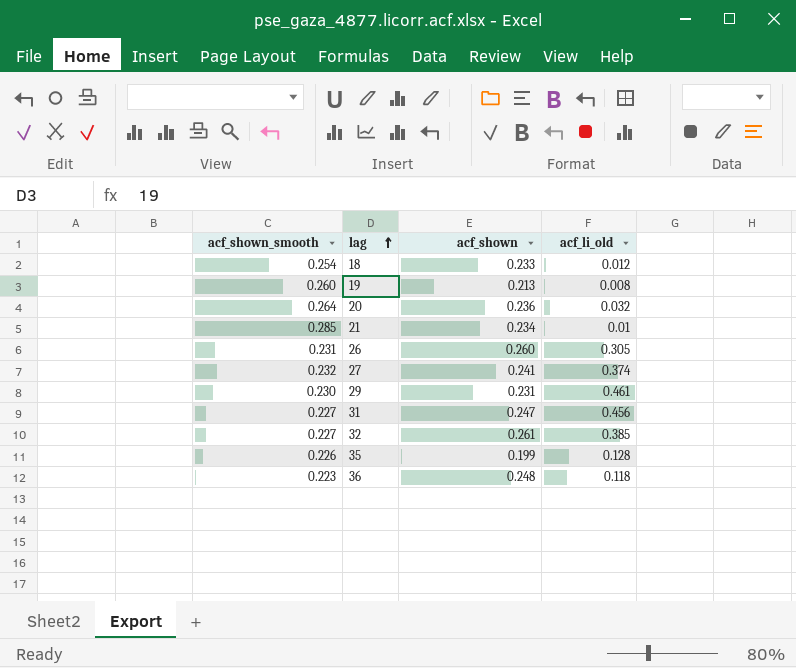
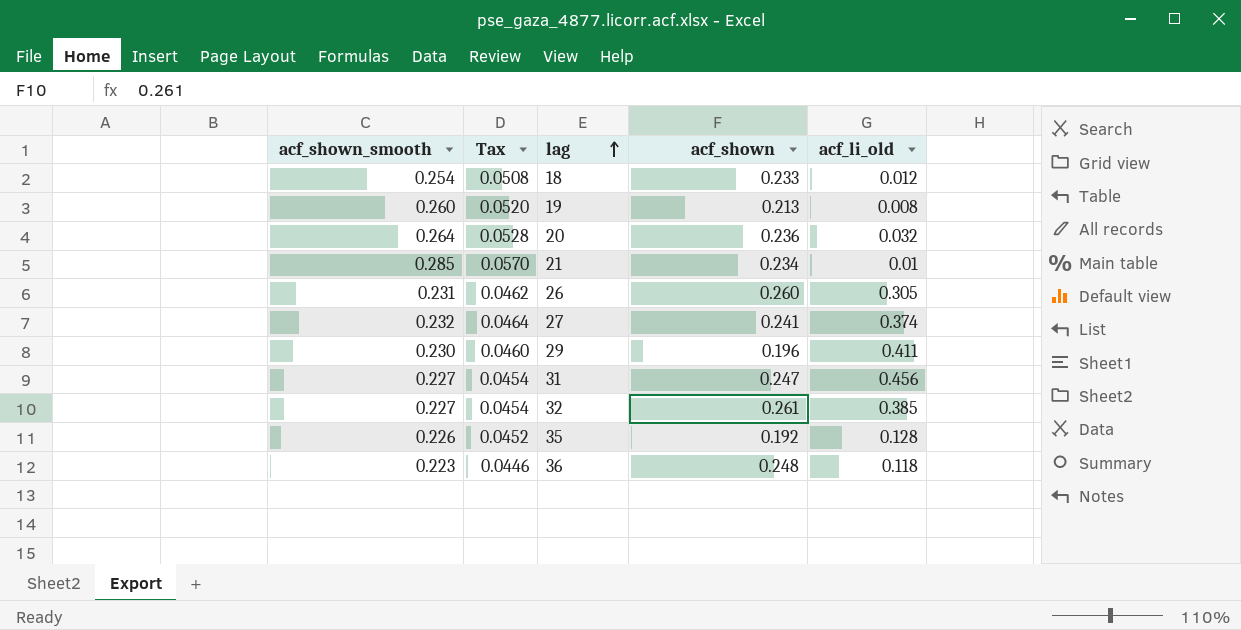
column Tax | formula: none -> [acf_shown_smooth] * 0.2
29 | acf_shown: 0.231 -> 0.196
29 | acf_li_old: 0.461 -> 0.411
35 | acf_shown: 0.199 -> 0.192

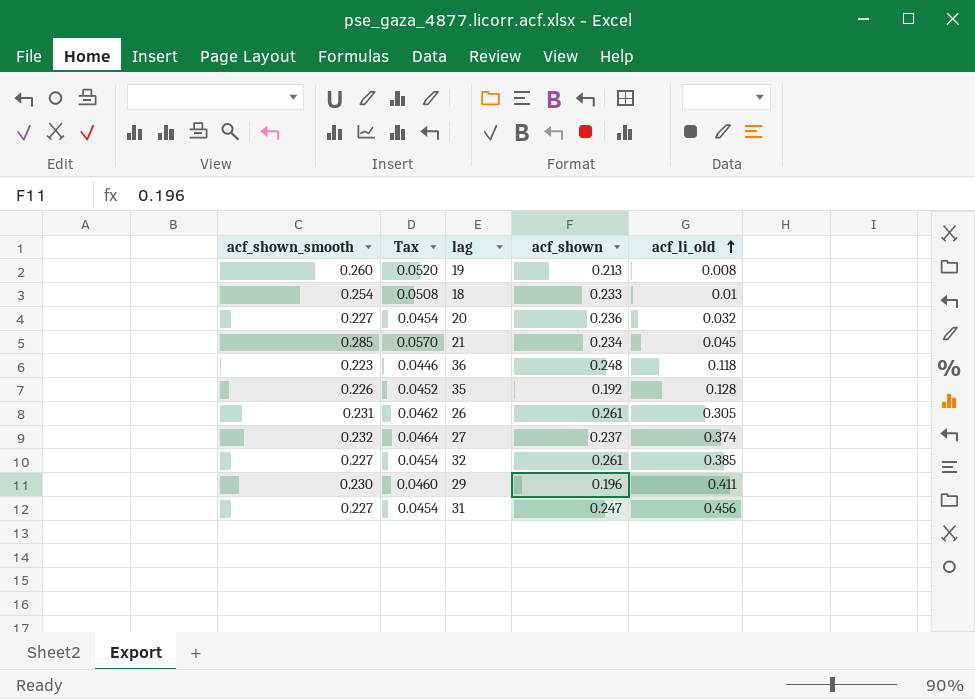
row order: lag ascending -> acf_li_old ascending
18 | acf_li_old: 0.012 -> 0.01
20 | acf_shown_smooth: 0.264 -> 0.227
20 | Tax: 0.0528 -> 0.0454
21 | acf_li_old: 0.01 -> 0.045
26 | acf_shown: 0.260 -> 0.261
27 | acf_shown: 0.241 -> 0.237

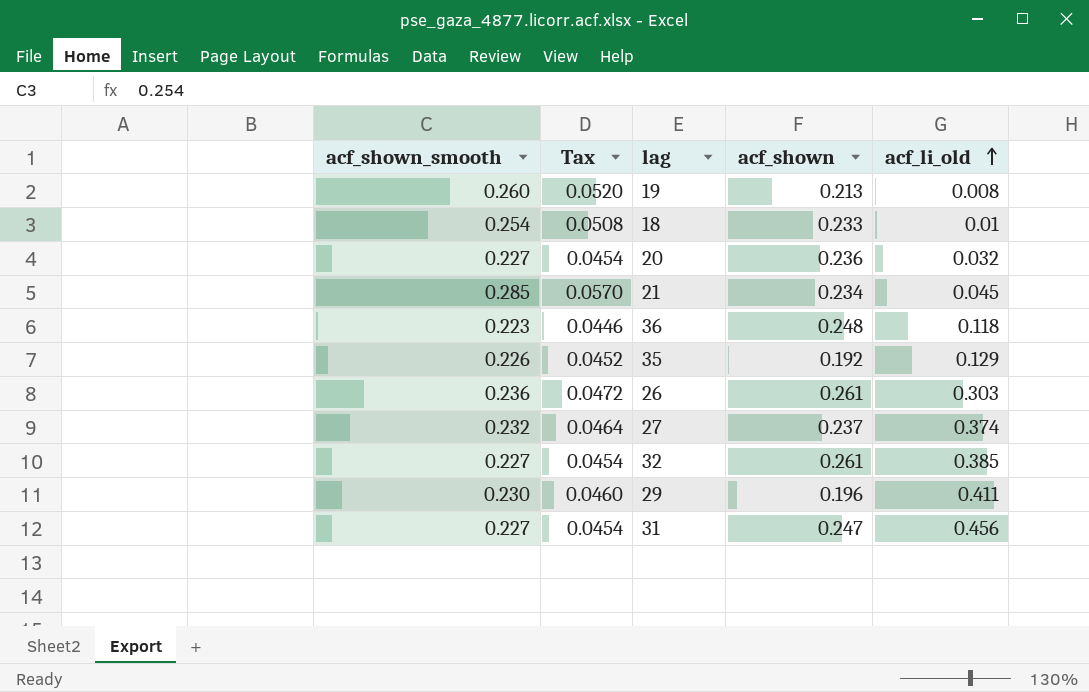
35 | acf_li_old: 0.128 -> 0.129
26 | acf_shown_smooth: 0.231 -> 0.236
26 | Tax: 0.0462 -> 0.0472
26 | acf_li_old: 0.305 -> 0.303

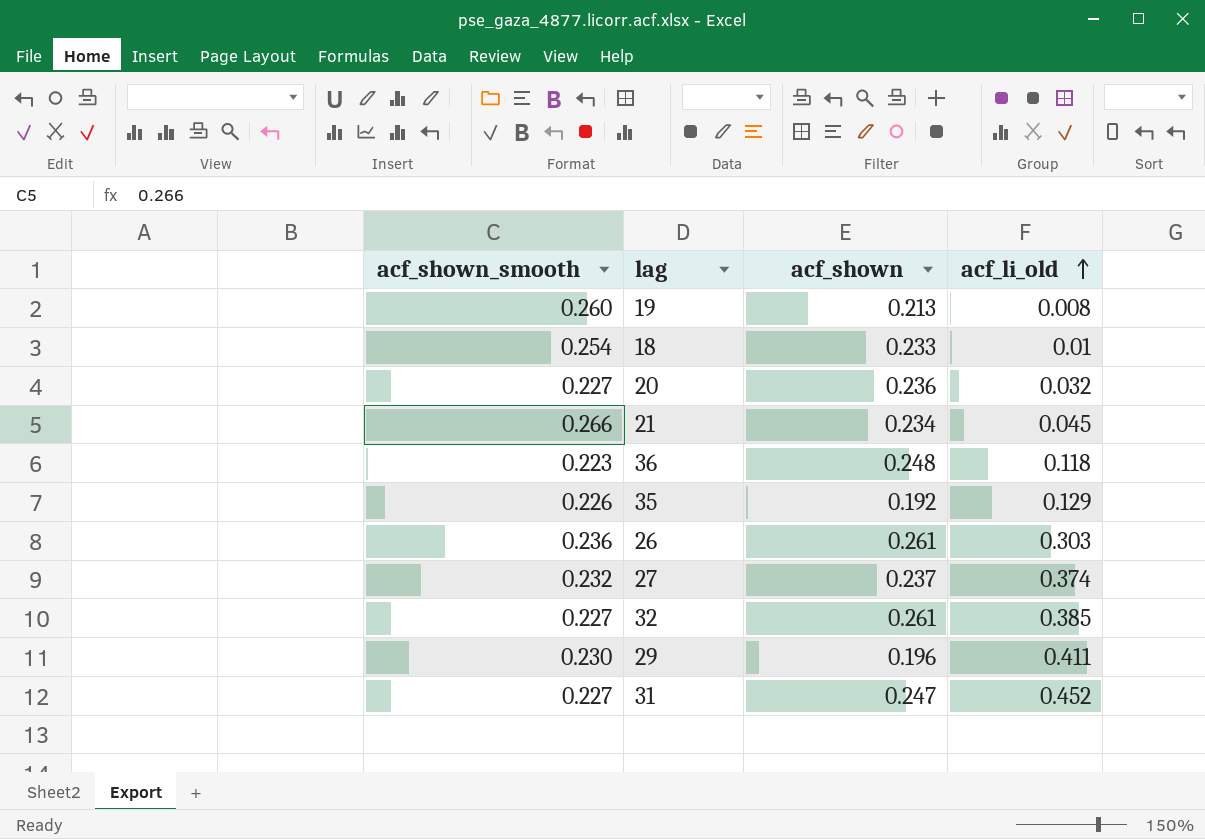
column Tax | formula: [acf_shown_smooth] * 0.2 -> none
21 | acf_shown_smooth: 0.285 -> 0.266
31 | acf_li_old: 0.456 -> 0.452

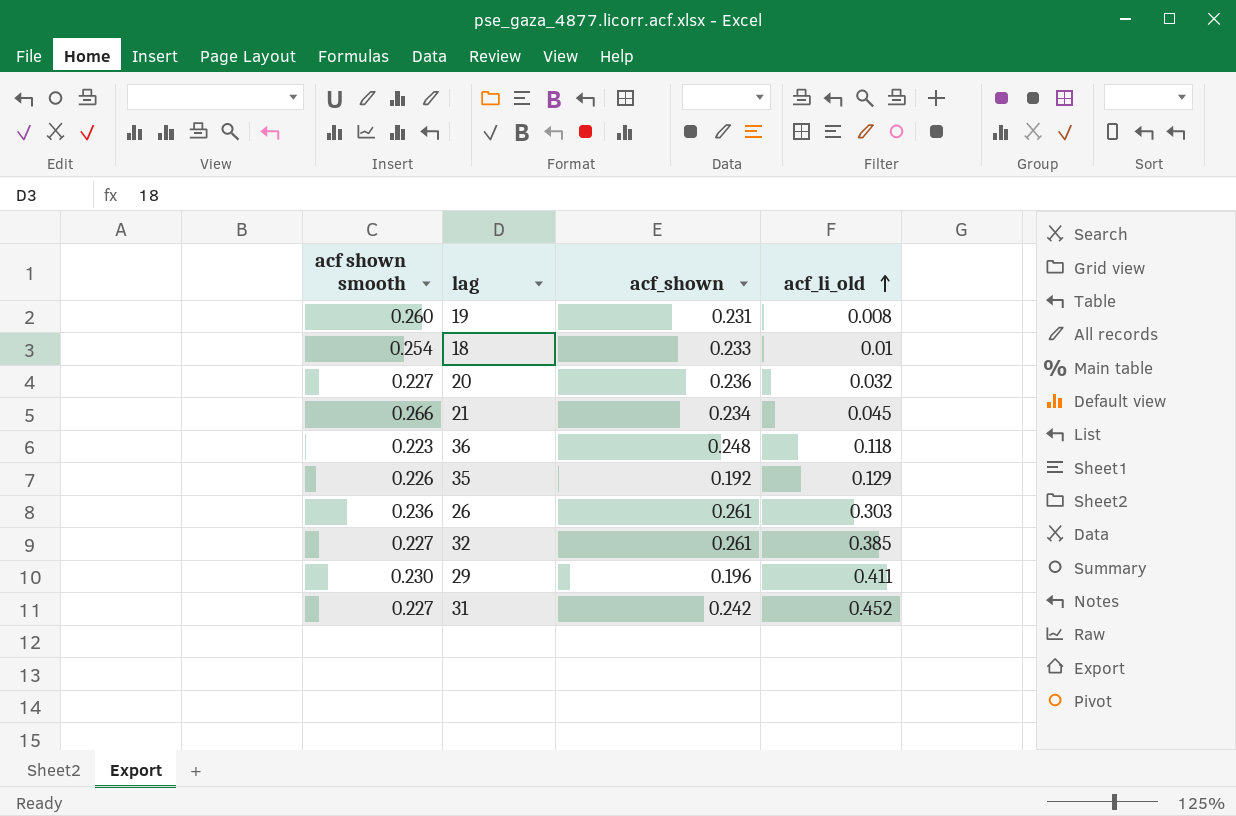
column name: acf_shown_smooth -> acf shown smooth
row 27: 0.232 | 0.237 | 0.374 -> none
19 | acf_shown: 0.213 -> 0.231
31 | acf_shown: 0.247 -> 0.242

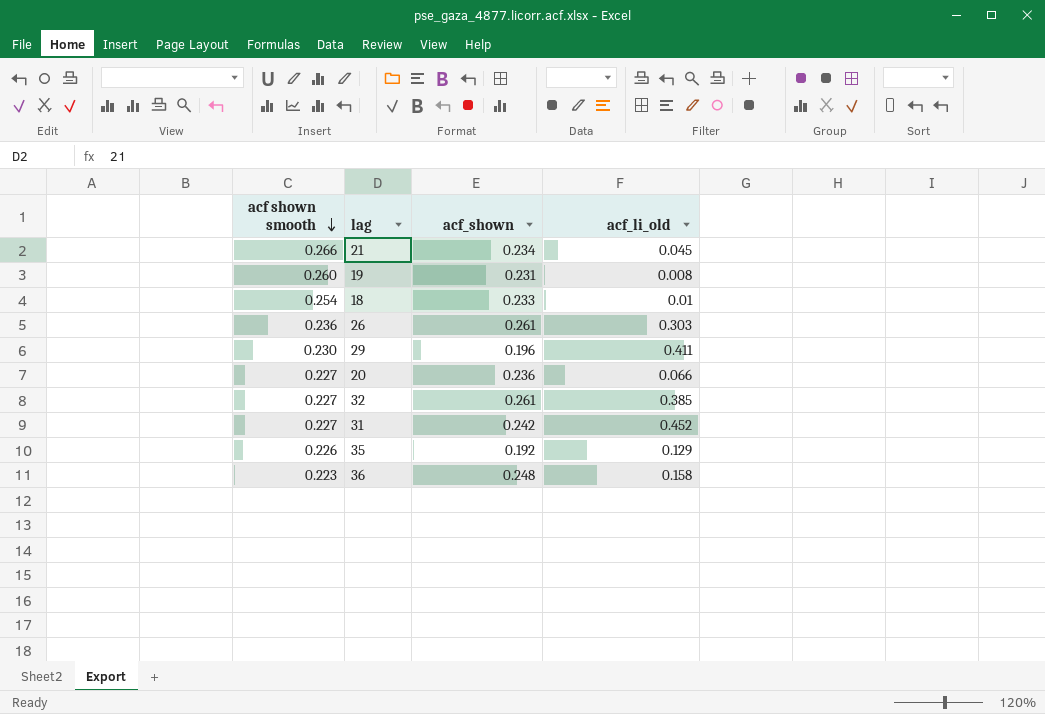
row order: acf_li_old ascending -> acf shown smooth descending
20 | acf_li_old: 0.032 -> 0.066
36 | acf_li_old: 0.118 -> 0.158

